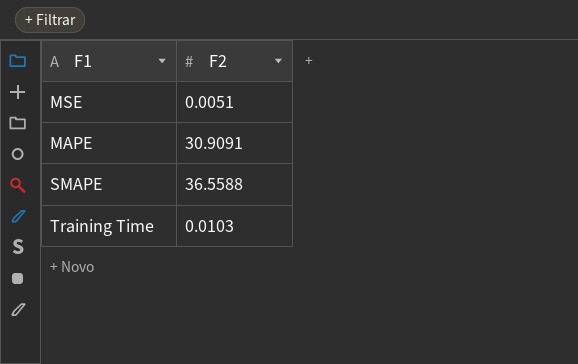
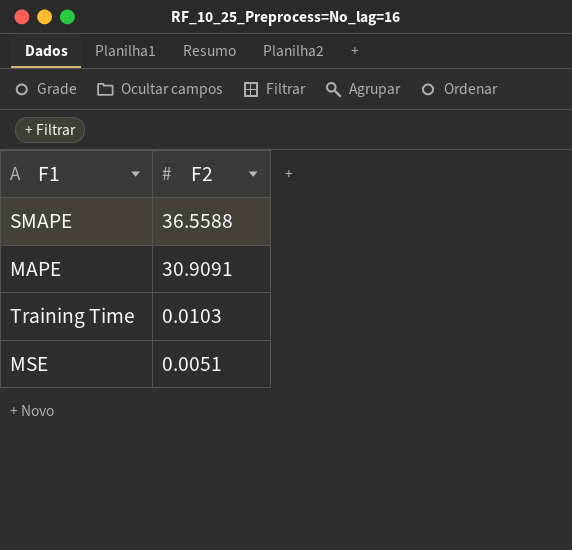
row order: none -> F2 descending

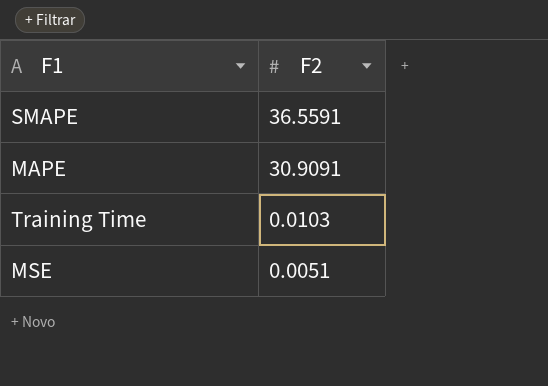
SMAPE | F2: 36.5588 -> 36.5591

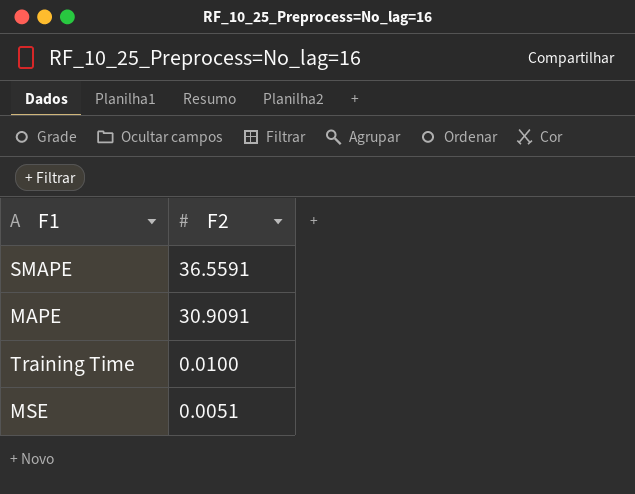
Training Time | F2: 0.0103 -> 0.0100

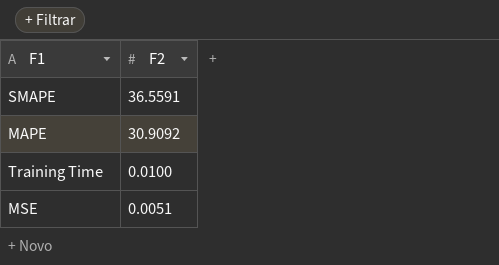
MAPE | F2: 30.9091 -> 30.9092

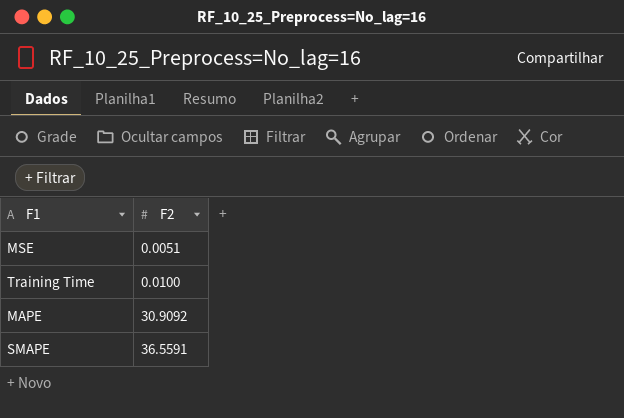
row order: F2 descending -> F2 ascending

